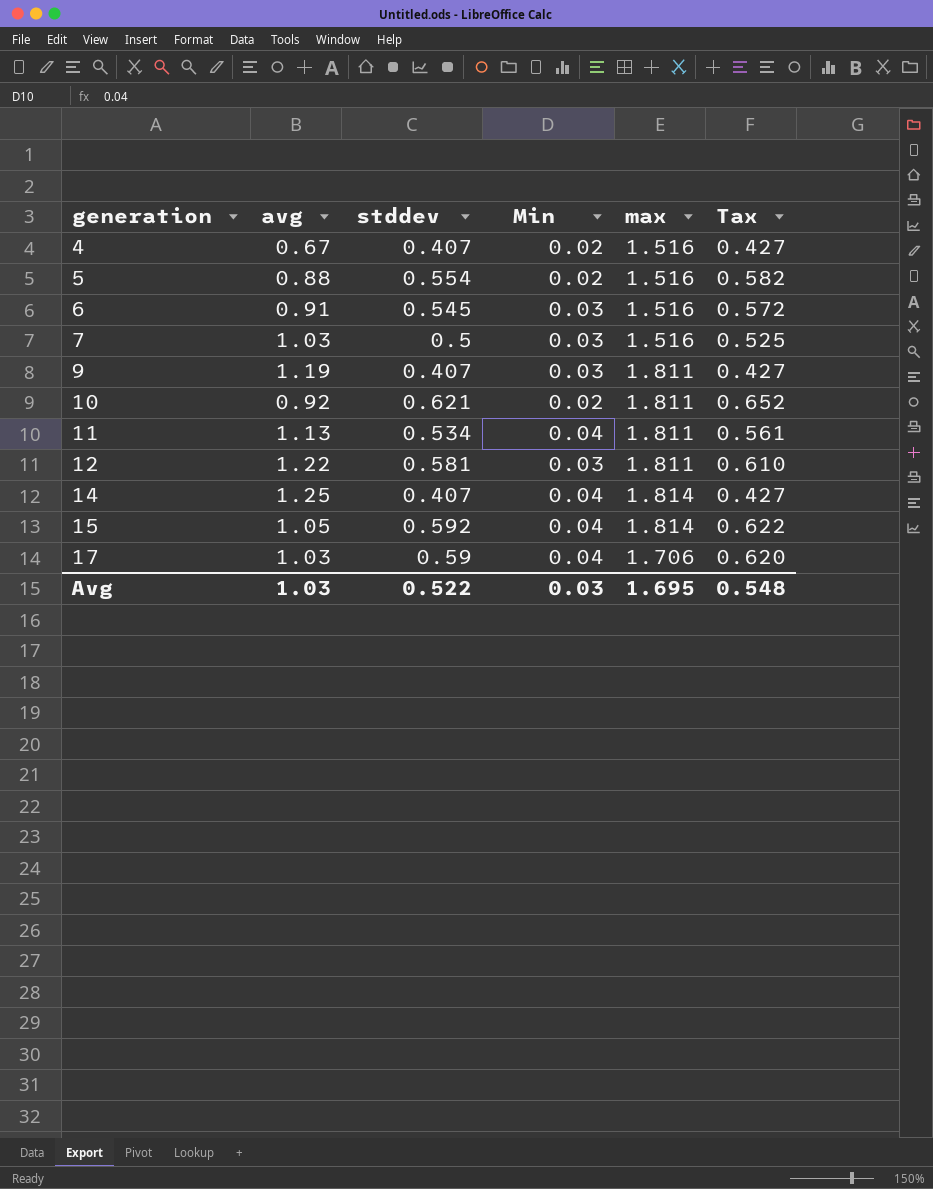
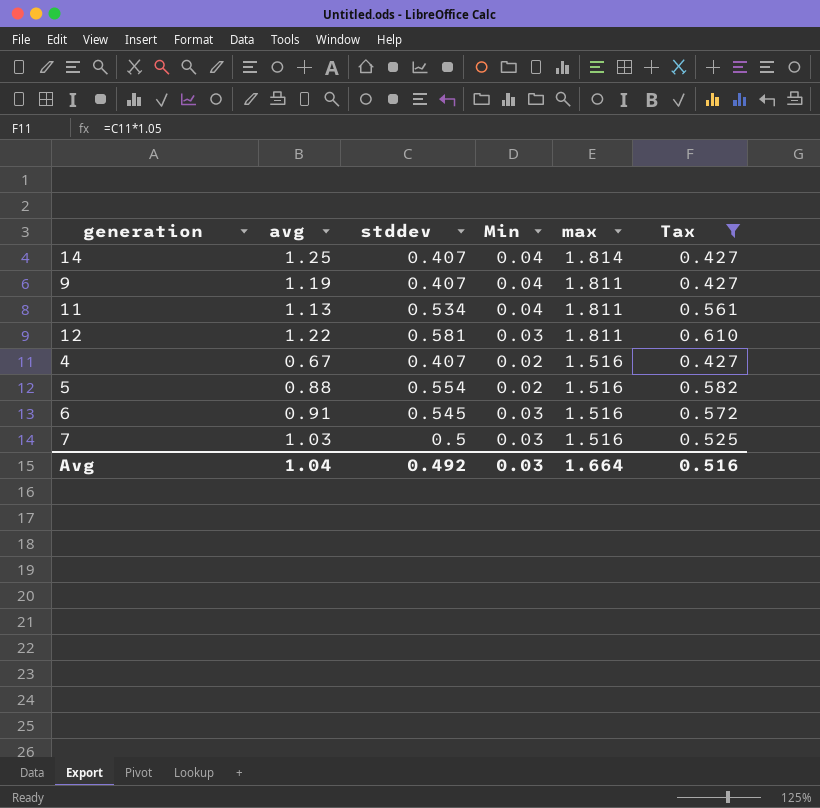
filter: none -> Tax <= 0.610
row order: generation ascending -> max descending
9 | Min: 0.03 -> 0.04
Avg | avg: 1.03 -> 1.04
Avg | stddev: 0.522 -> 0.492
Avg | max: 1.695 -> 1.664
Avg | Tax: 0.548 -> 0.516

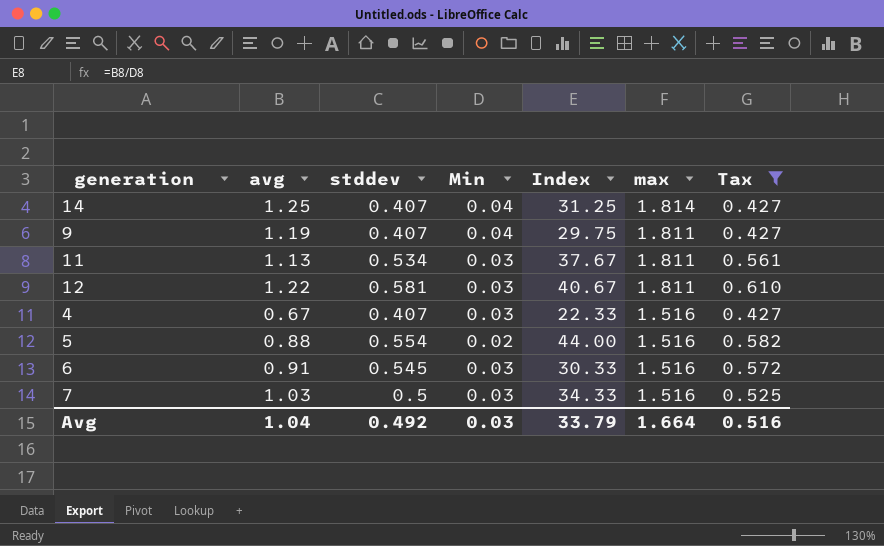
column Index | formula: none -> [avg] / [Min]
11 | Min: 0.04 -> 0.03
4 | Min: 0.02 -> 0.03

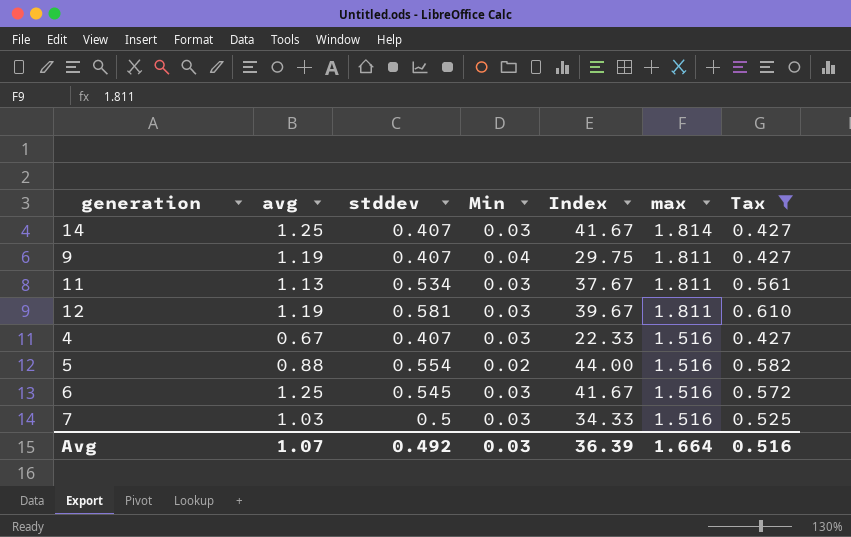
14 | Min: 0.04 -> 0.03
14 | Index: 31.25 -> 41.67
12 | avg: 1.22 -> 1.19
12 | Index: 40.67 -> 39.67
6 | avg: 0.91 -> 1.25
6 | Index: 30.33 -> 41.67
Avg | avg: 1.04 -> 1.07
Avg | Index: 33.79 -> 36.39

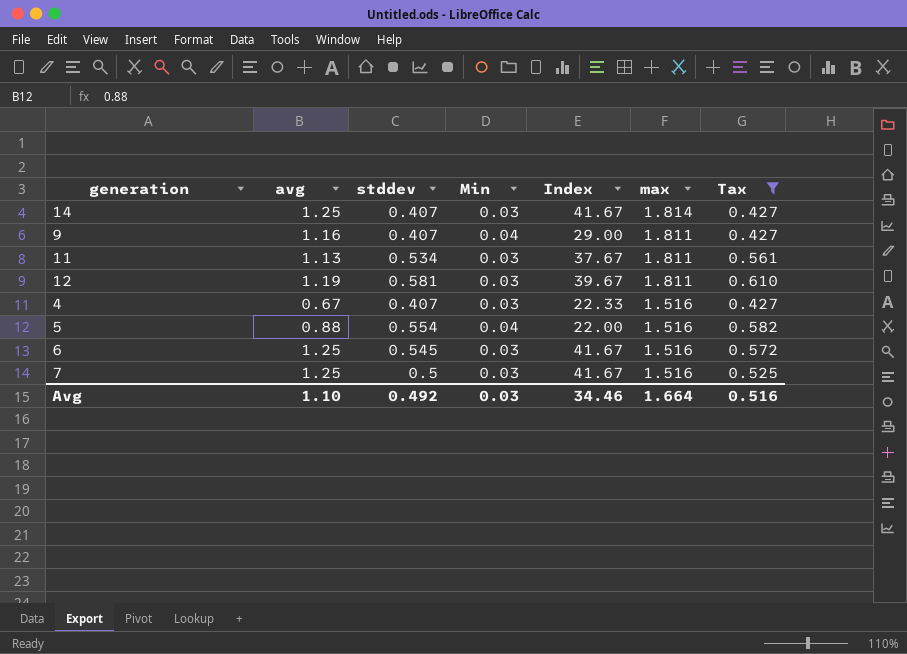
9 | avg: 1.19 -> 1.16
9 | Index: 29.75 -> 29.00
5 | Min: 0.02 -> 0.04
5 | Index: 44.00 -> 22.00
7 | avg: 1.03 -> 1.25
7 | Index: 34.33 -> 41.67
Avg | avg: 1.07 -> 1.10
Avg | Index: 36.39 -> 34.46

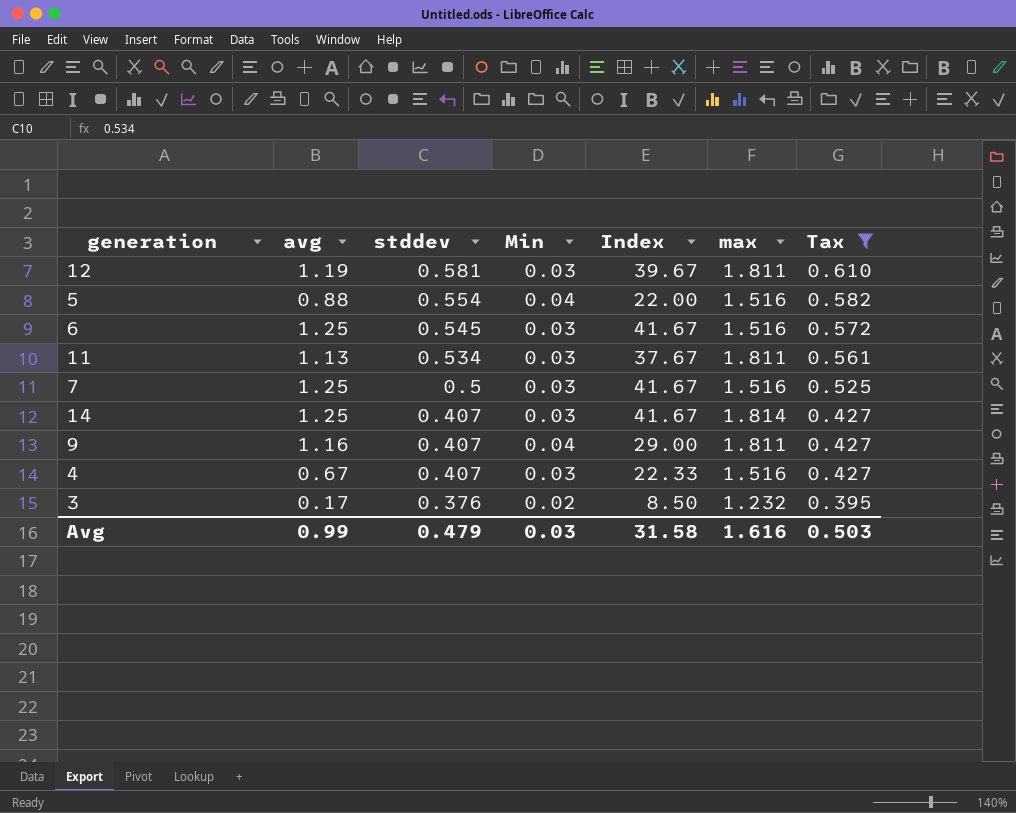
row order: max descending -> stddev descending
row 3: none -> 0.17 | 0.376 | 0.02 | 8.50 | 1.232 | 0.395
Avg | avg: 1.10 -> 0.99
Avg | stddev: 0.492 -> 0.479
Avg | Index: 34.46 -> 31.58
Avg | max: 1.664 -> 1.616
Avg | Tax: 0.516 -> 0.503

